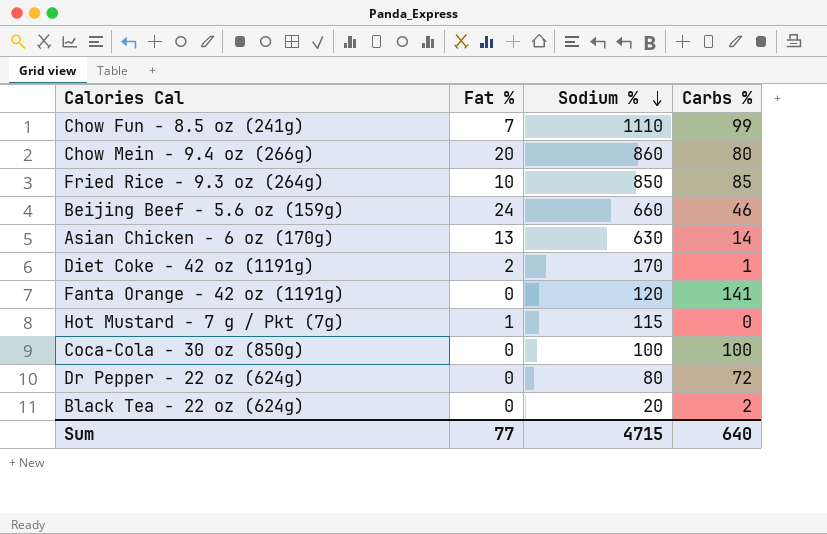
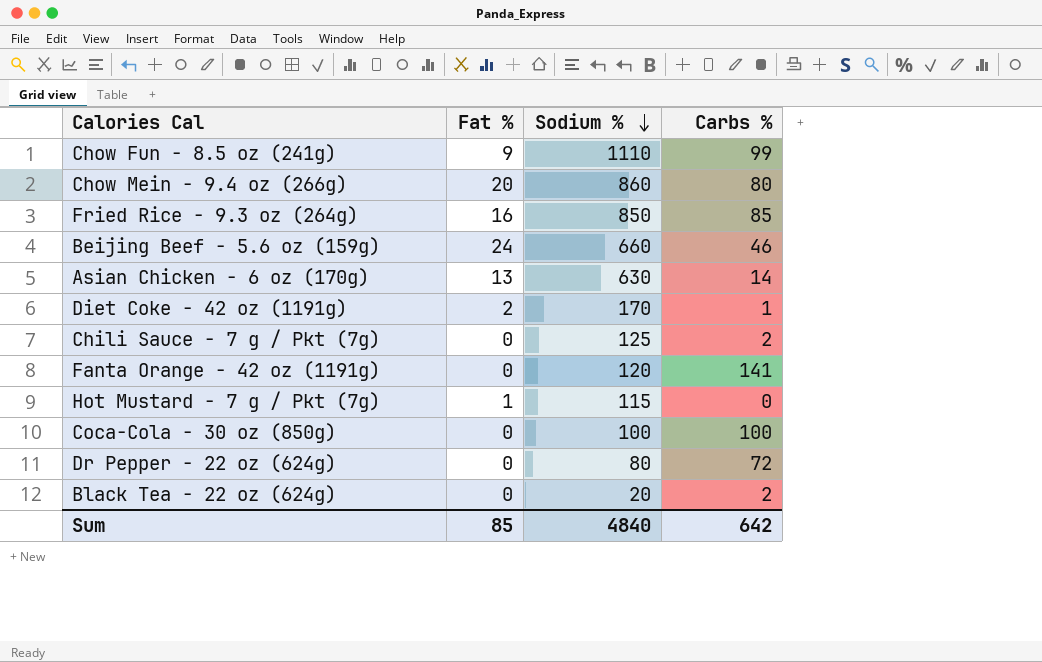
Chow Fun - 8.5 oz (241g) | Fat %: 7 -> 9
Fried Rice - 9.3 oz (264g) | Fat %: 10 -> 16
row Chili Sauce - 7 g / Pkt (7g): none -> 0 | 125 | 2
Sum | Fat %: 77 -> 85
Sum | Sodium %: 4715 -> 4840
Sum | Carbs %: 640 -> 642

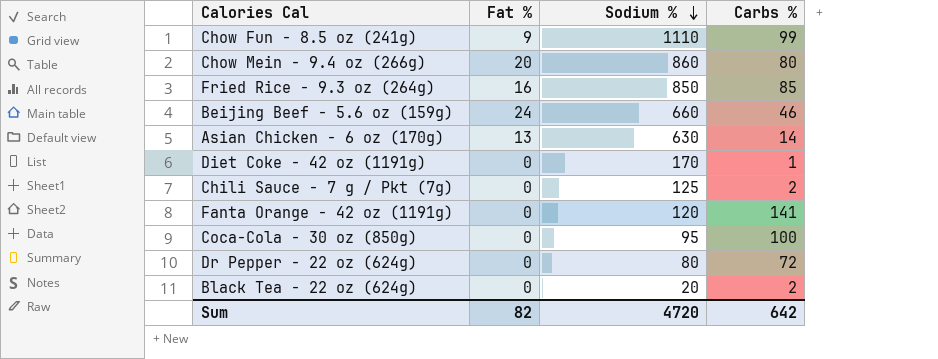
row Hot Mustard - 7 g / Pkt (7g): 1 | 115 | 0 -> none
Diet Coke - 42 oz (1191g) | Fat %: 2 -> 0
Coca-Cola - 30 oz (850g) | Sodium %: 100 -> 95
Sum | Fat %: 85 -> 82
Sum | Sodium %: 4840 -> 4720

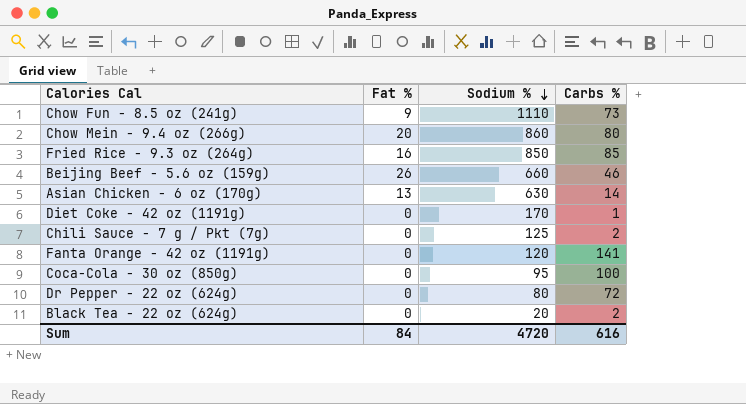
Chow Fun - 8.5 oz (241g) | Carbs %: 99 -> 73
Beijing Beef - 5.6 oz (159g) | Fat %: 24 -> 26
Sum | Fat %: 82 -> 84
Sum | Carbs %: 642 -> 616

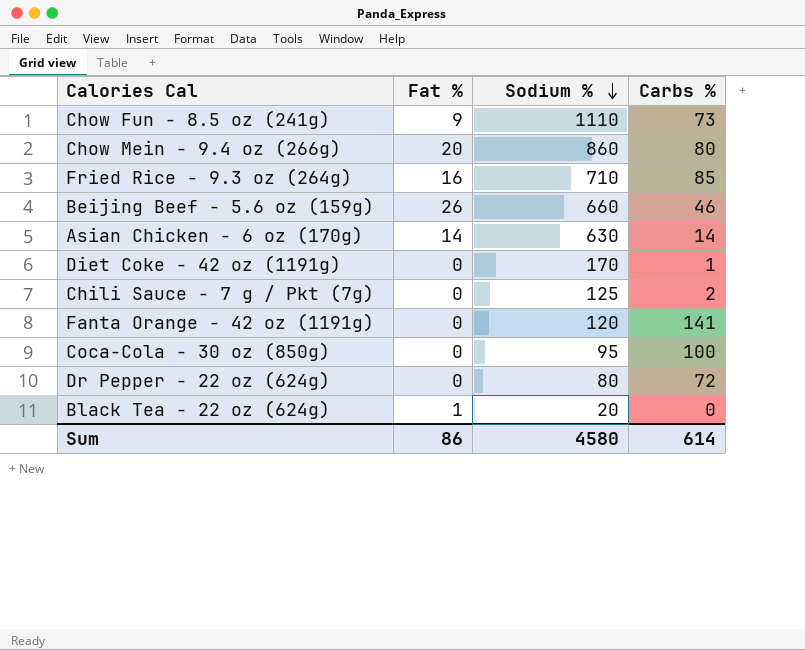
Fried Rice - 9.3 oz (264g) | Sodium %: 850 -> 710
Asian Chicken - 6 oz (170g) | Fat %: 13 -> 14
Black Tea - 22 oz (624g) | Fat %: 0 -> 1
Black Tea - 22 oz (624g) | Carbs %: 2 -> 0
Sum | Fat %: 84 -> 86
Sum | Sodium %: 4720 -> 4580
Sum | Carbs %: 616 -> 614

